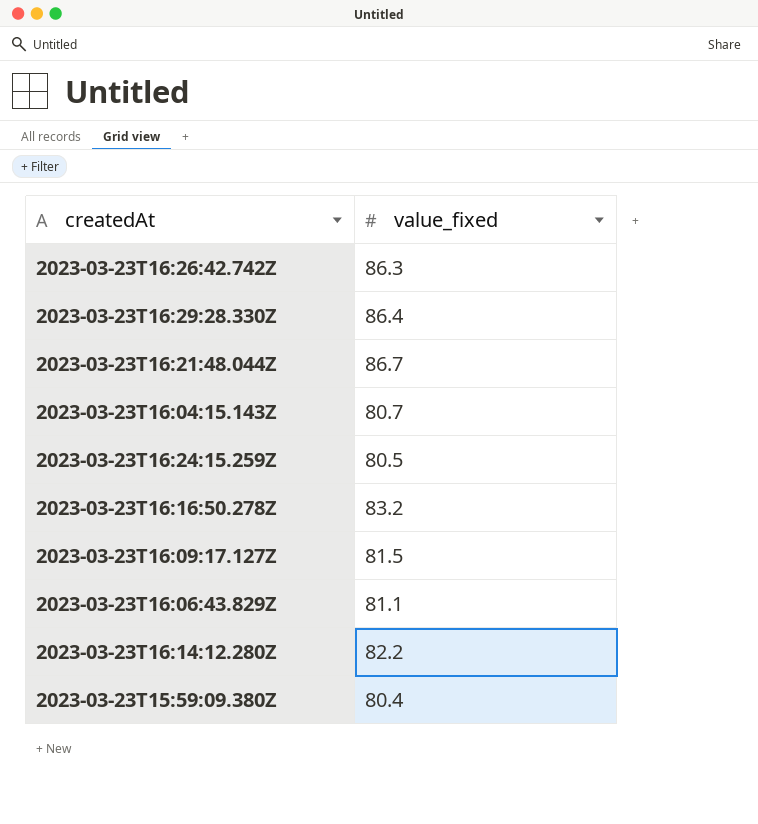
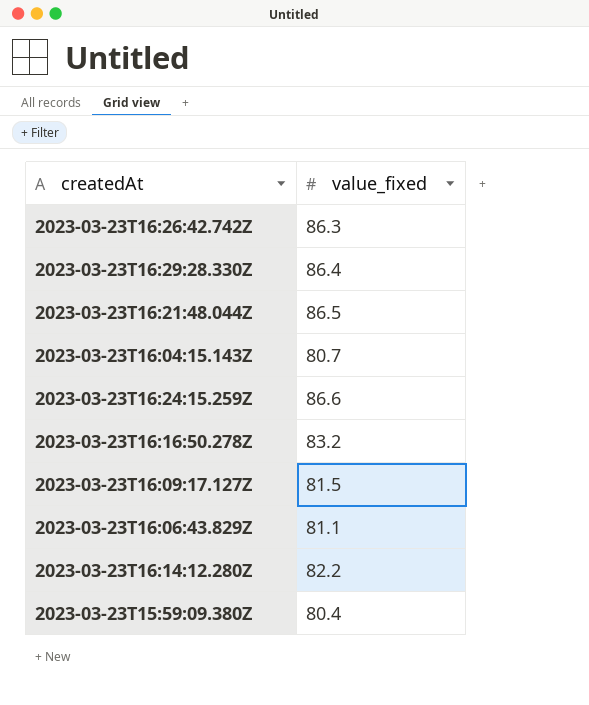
2023-03-23T16:21:48.044Z | value_fixed: 86.7 -> 86.5
2023-03-23T16:24:15.259Z | value_fixed: 80.5 -> 86.6

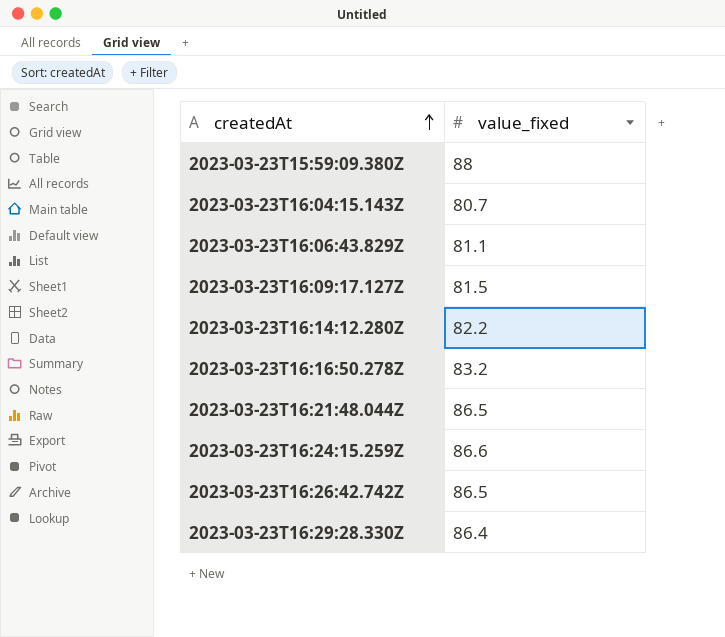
row order: none -> createdAt ascending
2023-03-23T15:59:09.380Z | value_fixed: 80.4 -> 88
2023-03-23T16:26:42.742Z | value_fixed: 86.3 -> 86.5

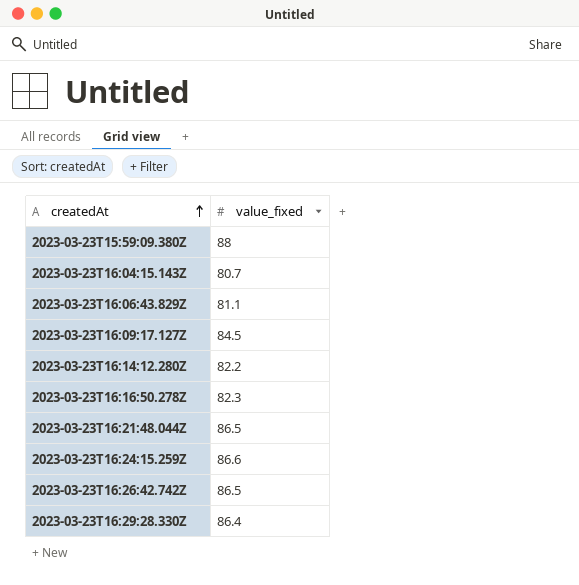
2023-03-23T16:09:17.127Z | value_fixed: 81.5 -> 84.5
2023-03-23T16:16:50.278Z | value_fixed: 83.2 -> 82.3

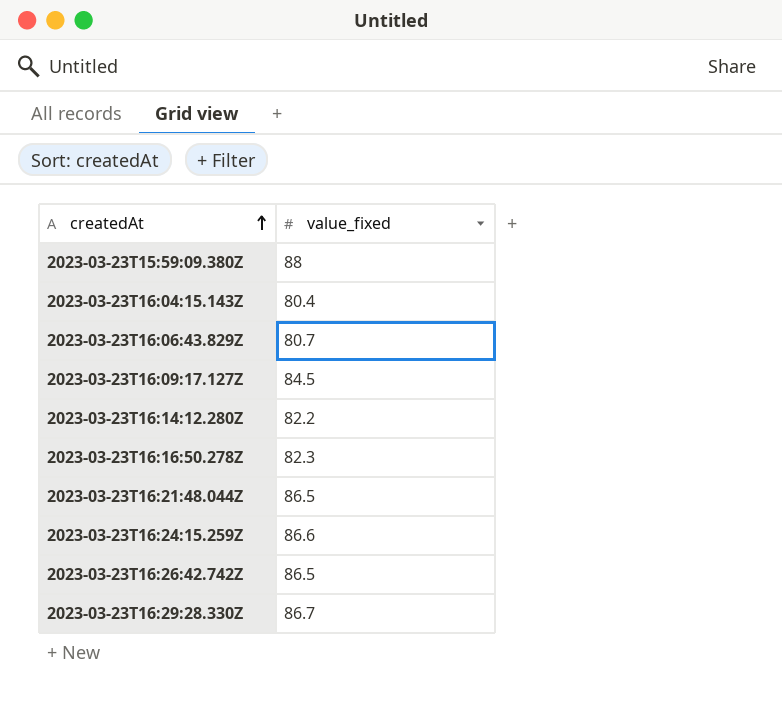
2023-03-23T16:04:15.143Z | value_fixed: 80.7 -> 80.4
2023-03-23T16:06:43.829Z | value_fixed: 81.1 -> 80.7
2023-03-23T16:29:28.330Z | value_fixed: 86.4 -> 86.7

